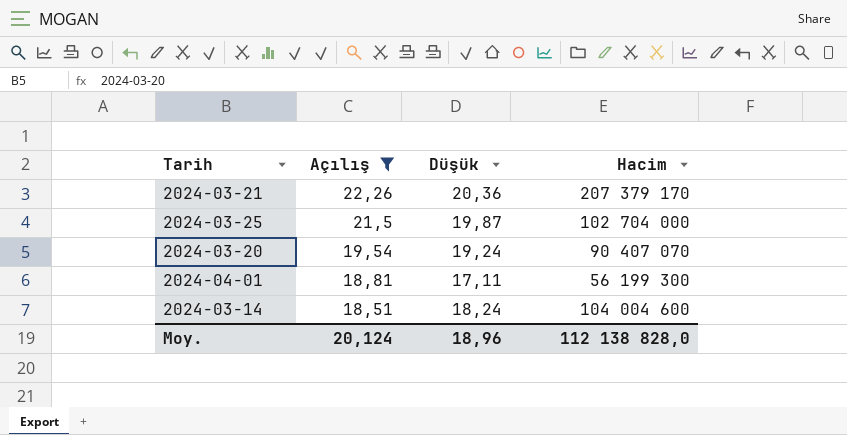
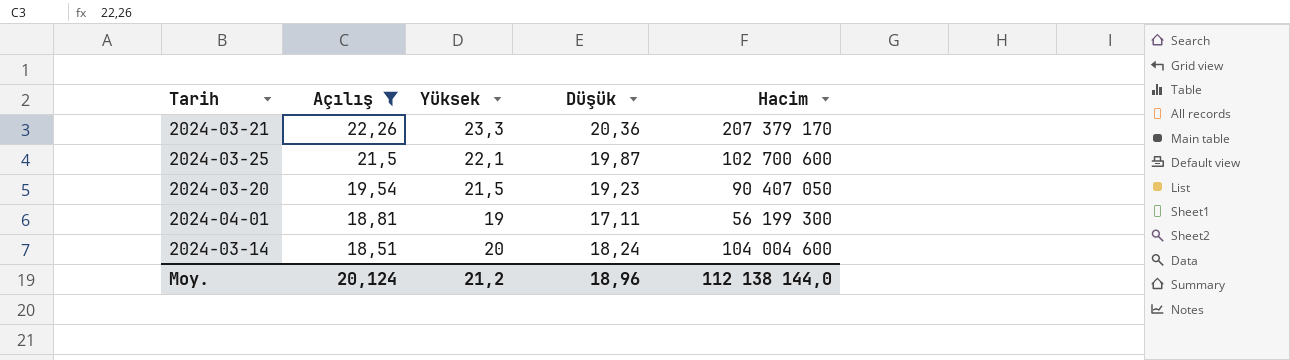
column Yüksek | position: none -> 3
2024-03-25 | Hacim: 102 704 000 -> 102 700 600
2024-03-20 | Düşük: 19,24 -> 19,23
2024-03-20 | Hacim: 90 407 070 -> 90 407 050
Moy. | Hacim: 112 138 828,0 -> 112 138 144,0

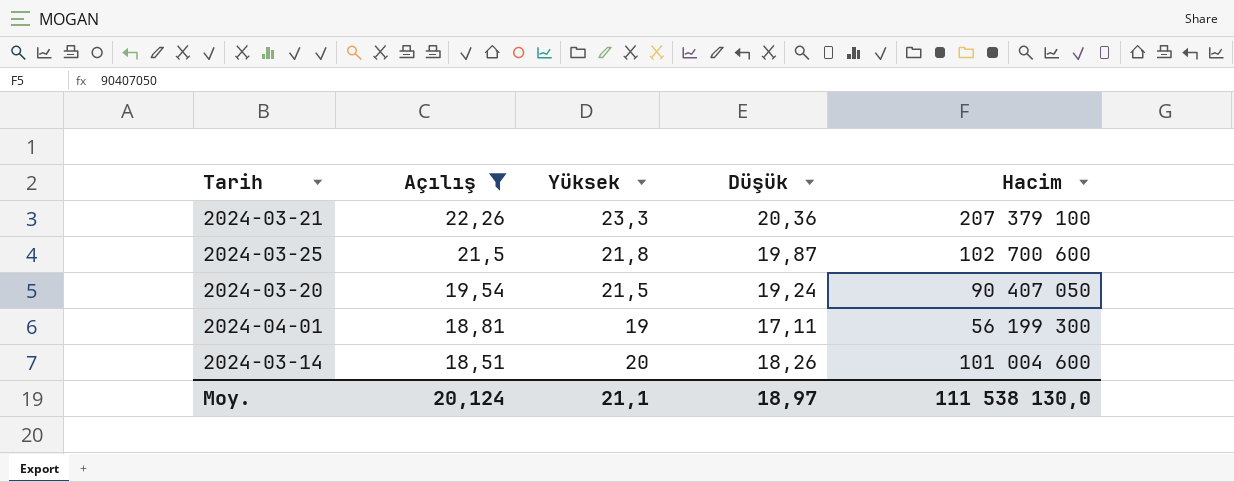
2024-03-21 | Hacim: 207 379 170 -> 207 379 100
2024-03-25 | Yüksek: 22,1 -> 21,8
2024-03-20 | Düşük: 19,23 -> 19,24
2024-03-14 | Düşük: 18,24 -> 18,26
2024-03-14 | Hacim: 104 004 600 -> 101 004 600
Moy. | Yüksek: 21,2 -> 21,1
Moy. | Düşük: 18,96 -> 18,97
Moy. | Hacim: 112 138 144,0 -> 111 538 130,0

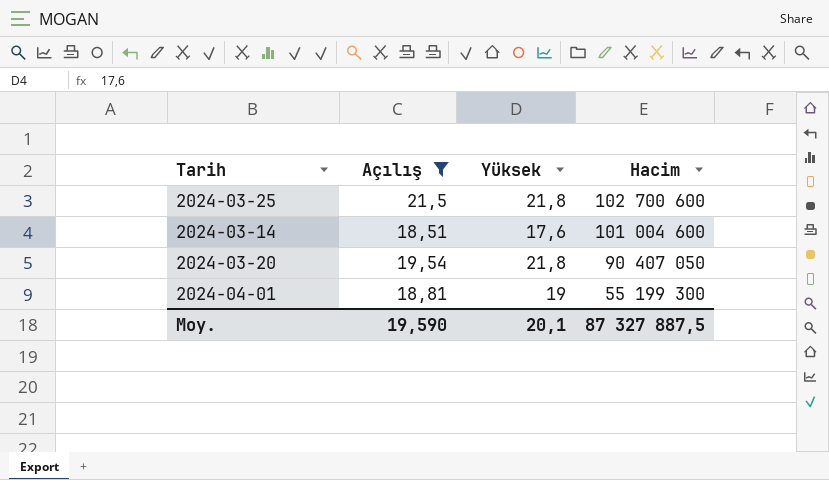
row order: Açılış descending -> Hacim descending
column Düşük | position: 4 -> none
row 2024-03-21: 22,26 | 23,3 | 20,36 | 207 379 100 -> none
2024-03-14 | Yüksek: 20 -> 17,6
2024-03-20 | Yüksek: 21,5 -> 21,8
2024-04-01 | Hacim: 56 199 300 -> 55 199 300
Moy. | Açılış: 20,124 -> 19,590
Moy. | Yüksek: 21,1 -> 20,1
Moy. | Hacim: 111 538 130,0 -> 87 327 887,5

